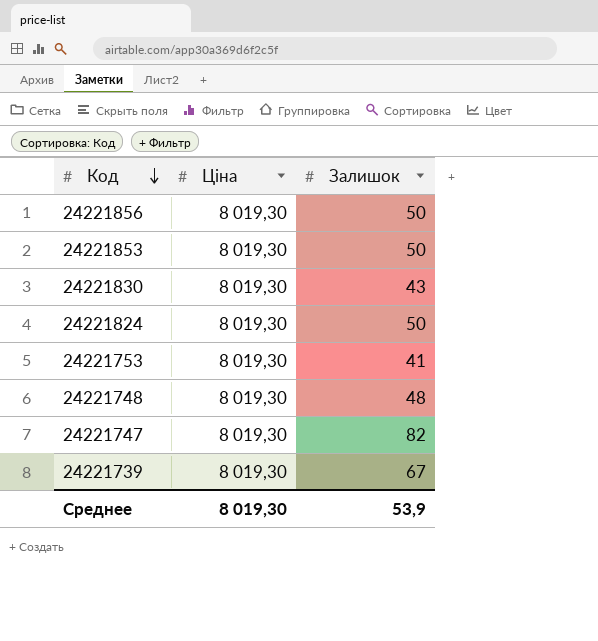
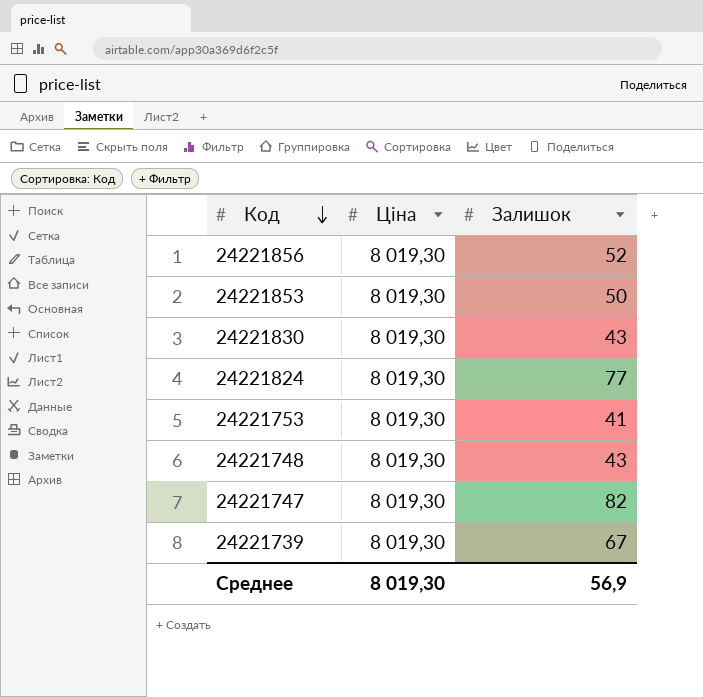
24221856 | Залишок: 50 -> 52
24221824 | Залишок: 50 -> 77
24221748 | Залишок: 48 -> 43
Среднее | Залишок: 53,9 -> 56,9

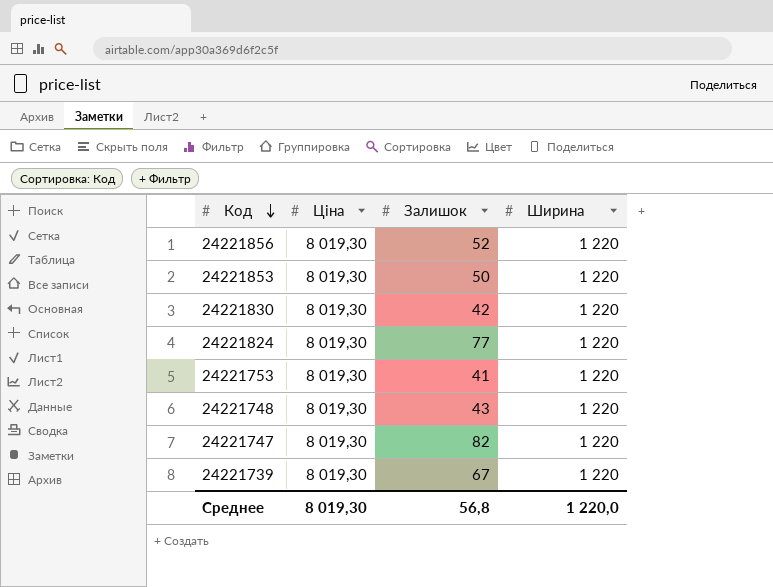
column Ширина | position: none -> 4
24221830 | Залишок: 43 -> 42
Среднее | Залишок: 56,9 -> 56,8

